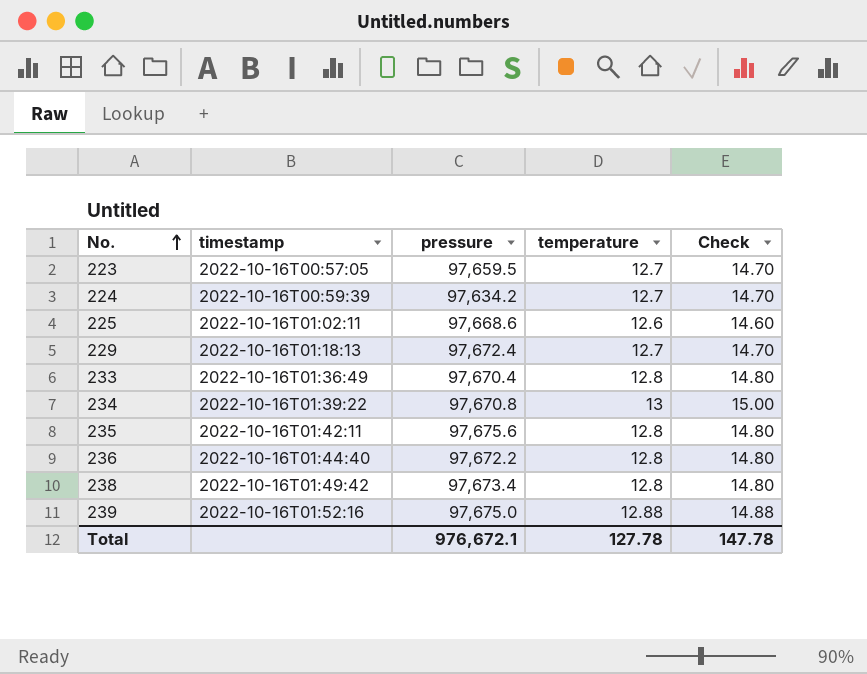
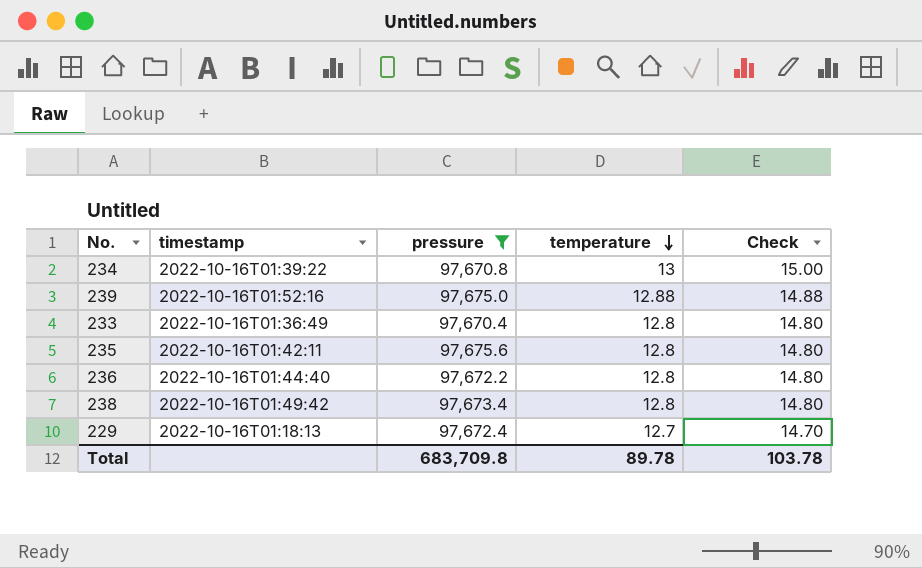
filter: none -> pressure >= 97,670.4
row order: No. ascending -> temperature descending
Total | pressure: 976,672.1 -> 683,709.8
Total | temperature: 127.78 -> 89.78
Total | Check: 147.78 -> 103.78

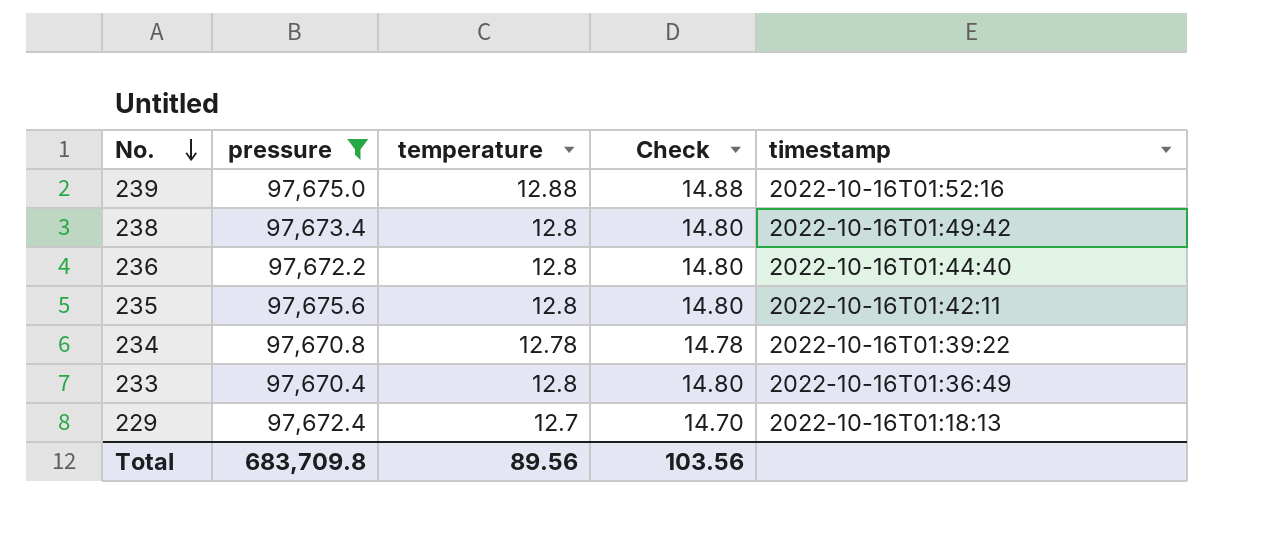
row order: temperature descending -> No. descending
column timestamp | position: 2 -> 5
234 | temperature: 13 -> 12.78
234 | Check: 15.00 -> 14.78
Total | temperature: 89.78 -> 89.56
Total | Check: 103.78 -> 103.56

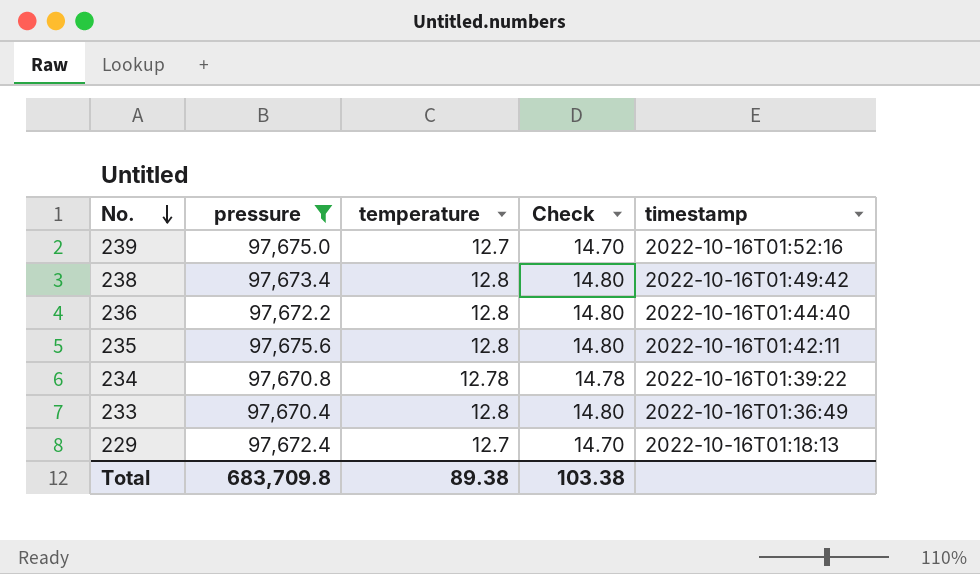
239 | temperature: 12.88 -> 12.7
239 | Check: 14.88 -> 14.70
Total | temperature: 89.56 -> 89.38
Total | Check: 103.56 -> 103.38

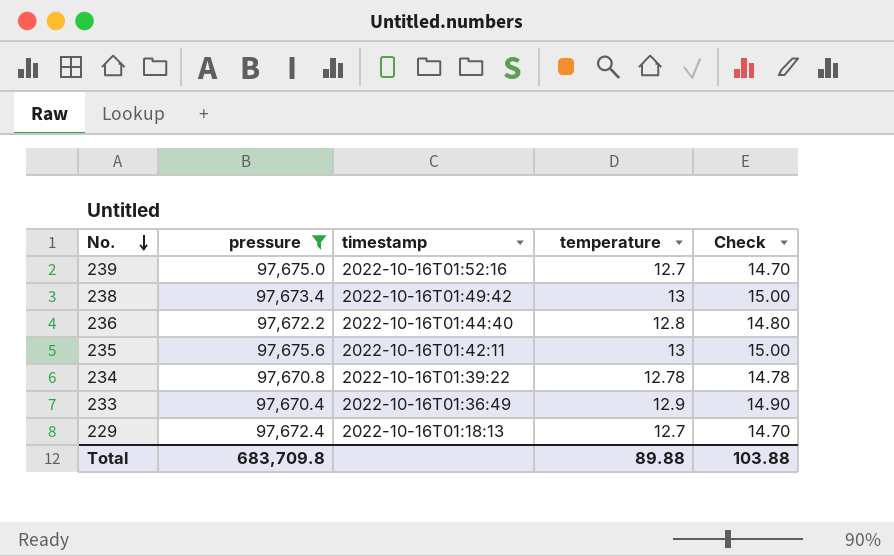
column timestamp | position: 5 -> 3
238 | temperature: 12.8 -> 13
238 | Check: 14.80 -> 15.00
235 | temperature: 12.8 -> 13
235 | Check: 14.80 -> 15.00
233 | temperature: 12.8 -> 12.9
233 | Check: 14.80 -> 14.90
Total | temperature: 89.38 -> 89.88
Total | Check: 103.38 -> 103.88

